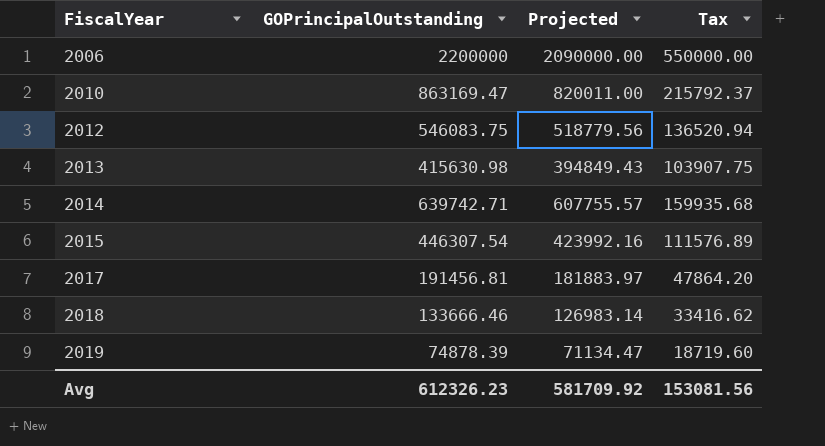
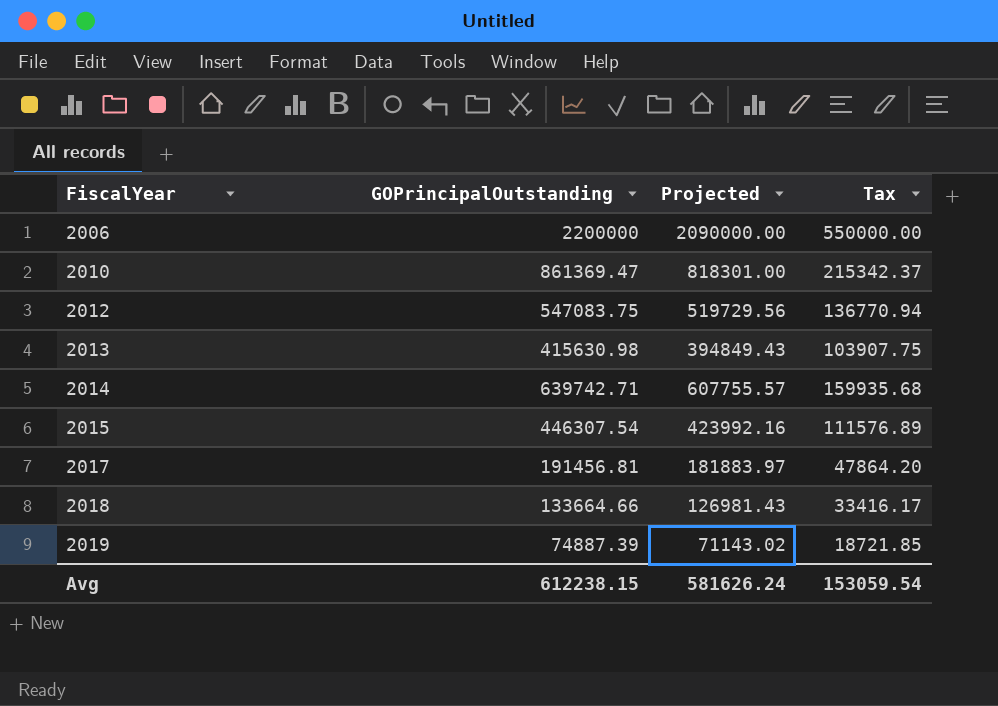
2010 | GOPrincipalOutstanding: 863169.47 -> 861369.47
2010 | Projected: 820011.00 -> 818301.00
2010 | Tax: 215792.37 -> 215342.37
2012 | GOPrincipalOutstanding: 546083.75 -> 547083.75
2012 | Projected: 518779.56 -> 519729.56
2012 | Tax: 136520.94 -> 136770.94
2018 | GOPrincipalOutstanding: 133666.46 -> 133664.66
2018 | Projected: 126983.14 -> 126981.43
2018 | Tax: 33416.62 -> 33416.17
2019 | GOPrincipalOutstanding: 74878.39 -> 74887.39
2019 | Projected: 71134.47 -> 71143.02
2019 | Tax: 18719.60 -> 18721.85
Avg | GOPrincipalOutstanding: 612326.23 -> 612238.15
Avg | Projected: 581709.92 -> 581626.24
Avg | Tax: 153081.56 -> 153059.54

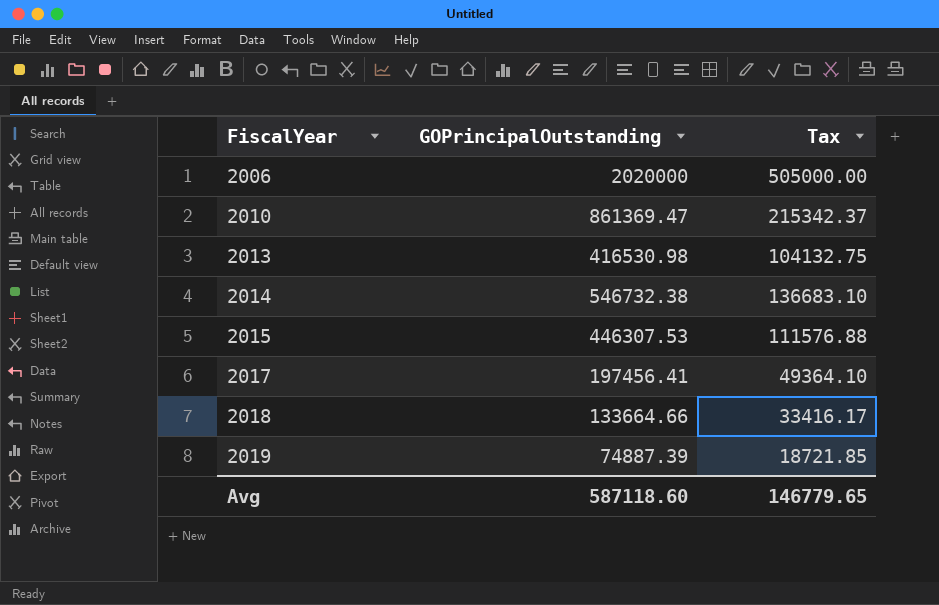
column Projected | formula: [GOPrincipalOutstanding] * 0.95 -> none
row 2012: 547083.75 | 519729.56 | 136770.94 -> none
2006 | GOPrincipalOutstanding: 2200000 -> 2020000
2006 | Tax: 550000.00 -> 505000.00
2013 | GOPrincipalOutstanding: 415630.98 -> 416530.98
2013 | Tax: 103907.75 -> 104132.75
2014 | GOPrincipalOutstanding: 639742.71 -> 546732.38
2014 | Tax: 159935.68 -> 136683.10
2015 | GOPrincipalOutstanding: 446307.54 -> 446307.53
2015 | Tax: 111576.89 -> 111576.88
2017 | GOPrincipalOutstanding: 191456.81 -> 197456.41
2017 | Tax: 47864.20 -> 49364.10
Avg | GOPrincipalOutstanding: 612238.15 -> 587118.60
Avg | Tax: 153059.54 -> 146779.65

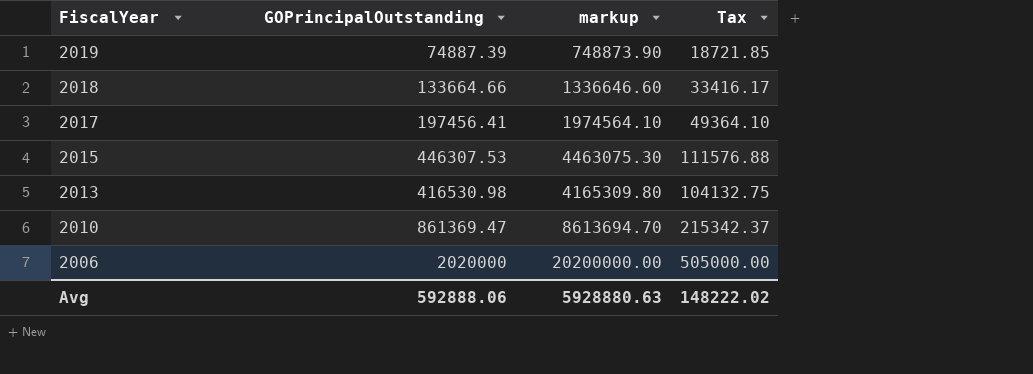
row order: FiscalYear ascending -> FiscalYear descending
column markup | formula: none -> [GOPrincipalOutstanding] * 10
row 2014: 546732.38 | 136683.10 -> none
Avg | GOPrincipalOutstanding: 587118.60 -> 592888.06
Avg | Tax: 146779.65 -> 148222.02

